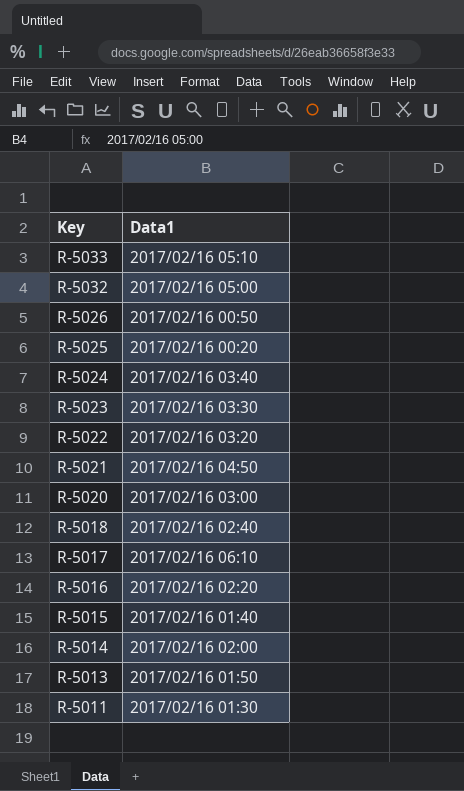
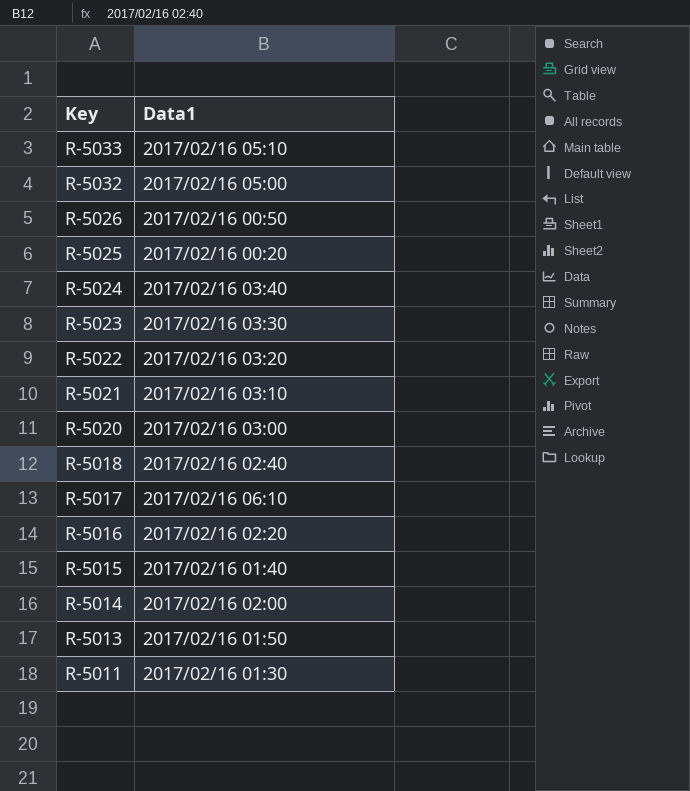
R-5021 | Data1: 2017/02/16 04:50 -> 2017/02/16 03:10

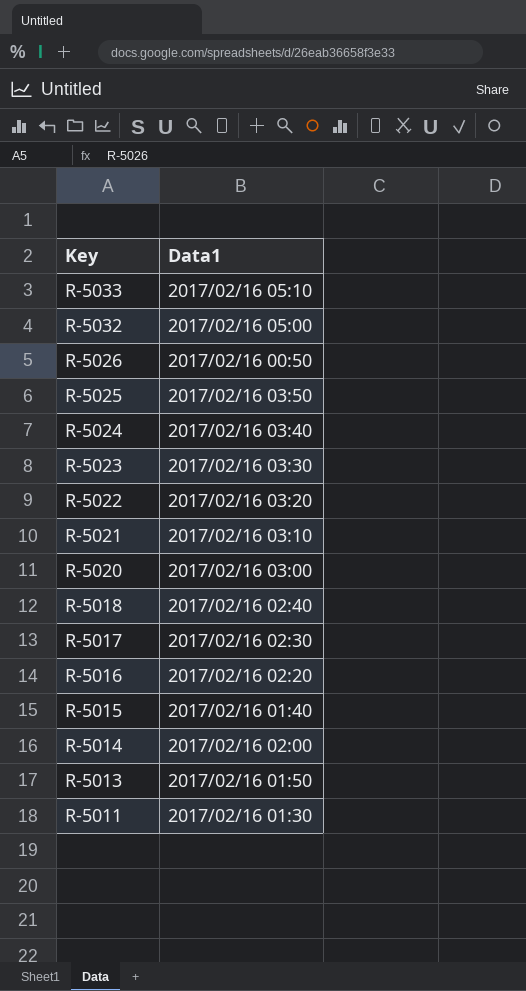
R-5025 | Data1: 2017/02/16 00:20 -> 2017/02/16 03:50
R-5017 | Data1: 2017/02/16 06:10 -> 2017/02/16 02:30

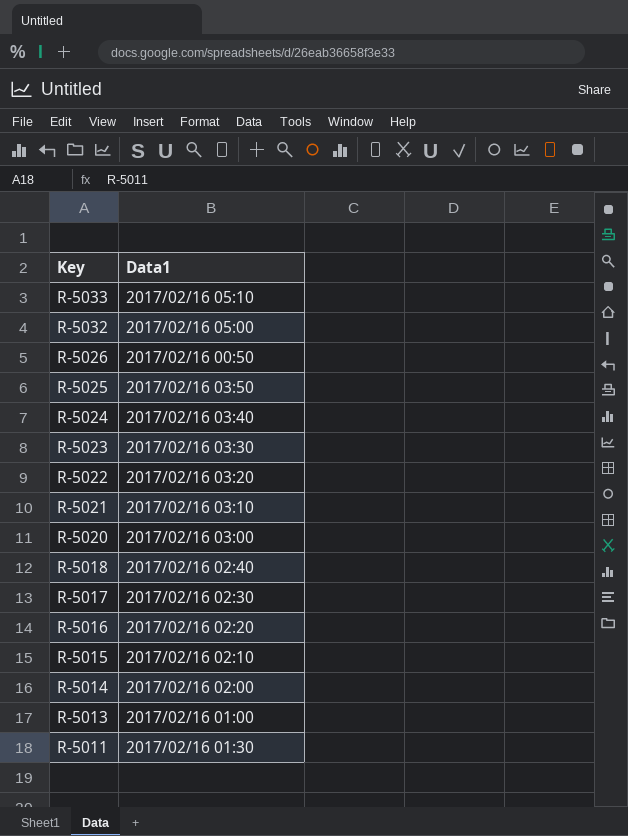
R-5015 | Data1: 2017/02/16 01:40 -> 2017/02/16 02:10
R-5013 | Data1: 2017/02/16 01:50 -> 2017/02/16 01:00

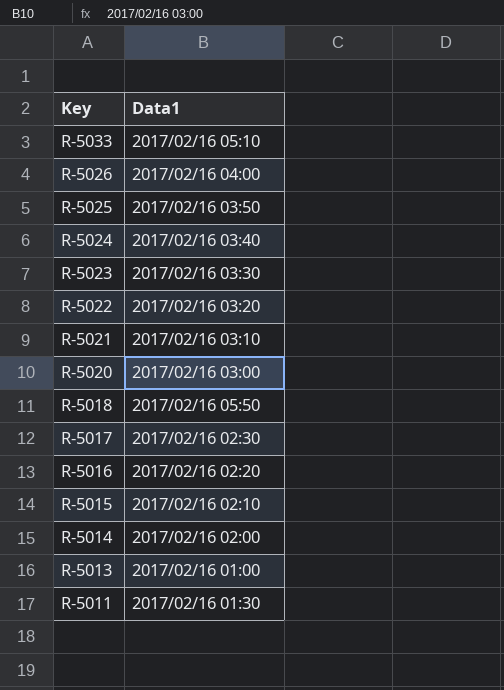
row R-5032: 2017/02/16 05:00 -> none
R-5026 | Data1: 2017/02/16 00:50 -> 2017/02/16 04:00
R-5018 | Data1: 2017/02/16 02:40 -> 2017/02/16 05:50

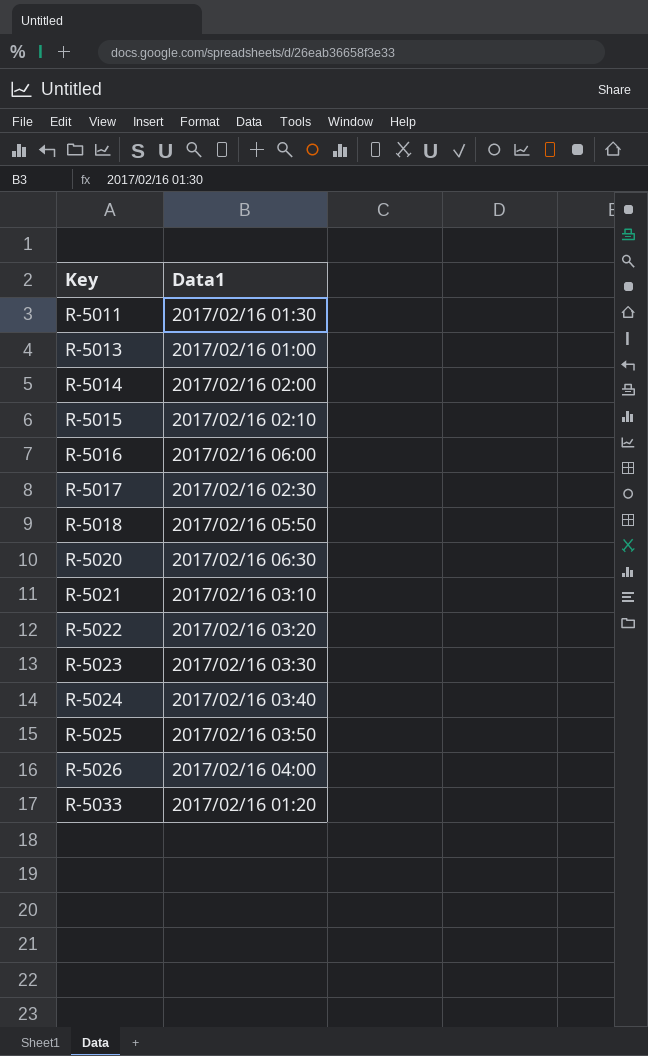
row order: Key descending -> Key ascending
R-5016 | Data1: 2017/02/16 02:20 -> 2017/02/16 06:00
R-5020 | Data1: 2017/02/16 03:00 -> 2017/02/16 06:30
R-5033 | Data1: 2017/02/16 05:10 -> 2017/02/16 01:20

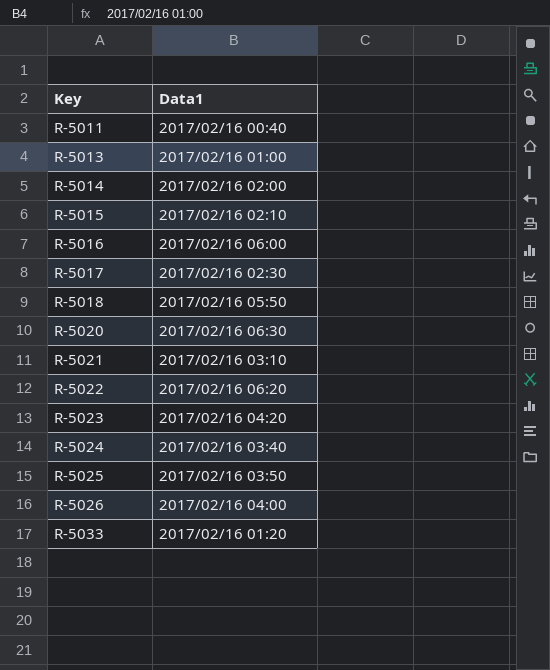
R-5011 | Data1: 2017/02/16 01:30 -> 2017/02/16 00:40
R-5022 | Data1: 2017/02/16 03:20 -> 2017/02/16 06:20
R-5023 | Data1: 2017/02/16 03:30 -> 2017/02/16 04:20

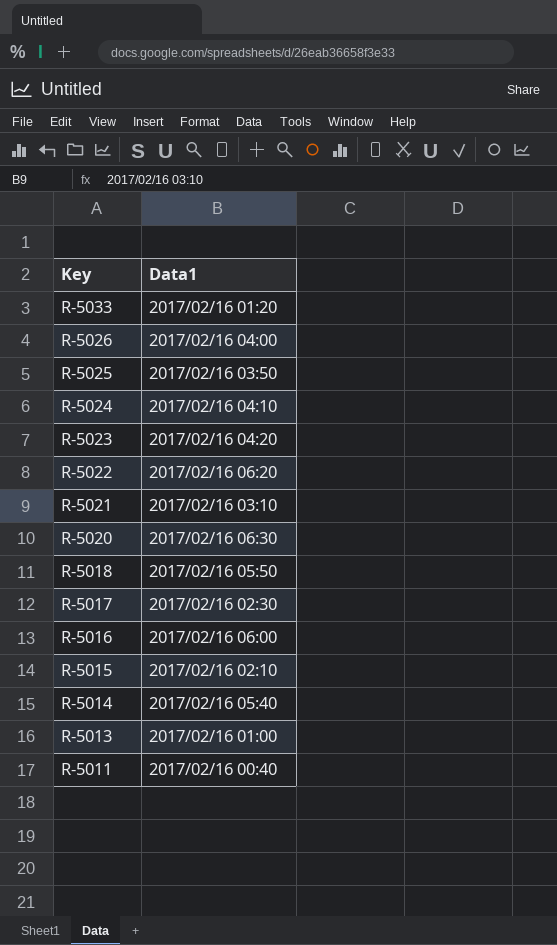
row order: Key ascending -> Key descending
R-5024 | Data1: 2017/02/16 03:40 -> 2017/02/16 04:10
R-5014 | Data1: 2017/02/16 02:00 -> 2017/02/16 05:40

